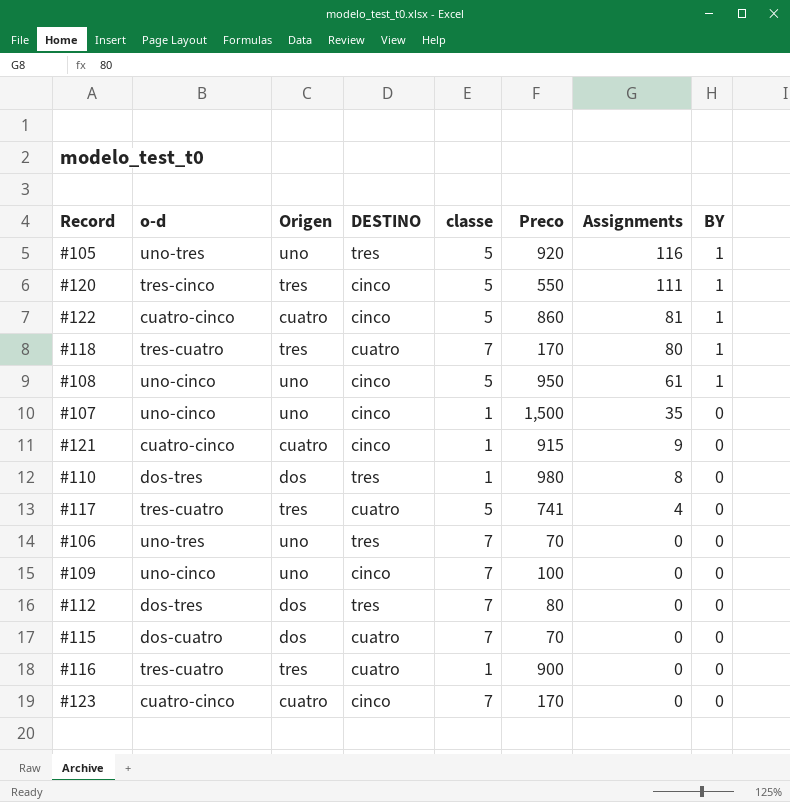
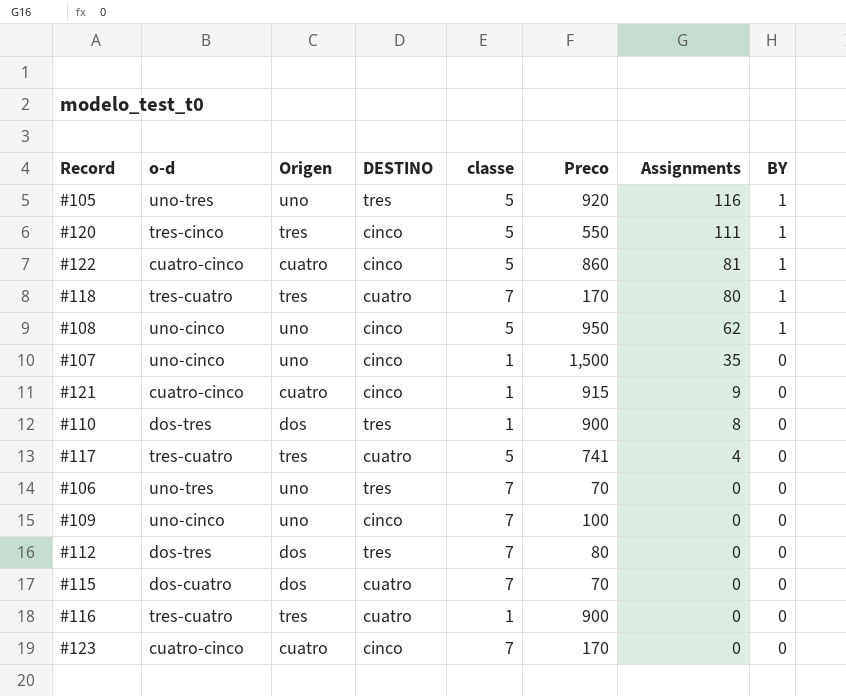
#108 | Assignments: 61 -> 62
#110 | Preco: 980 -> 900

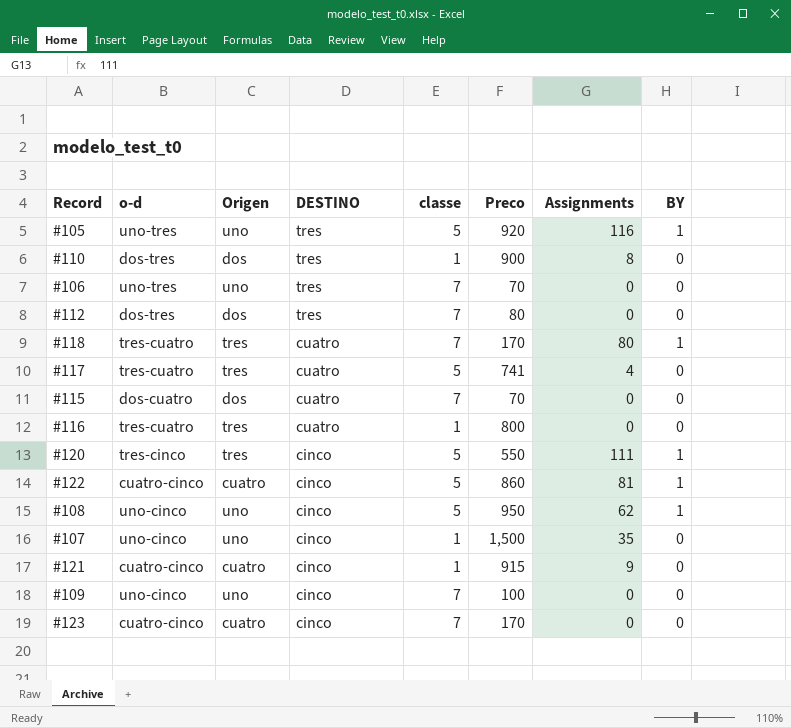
row order: Assignments descending -> DESTINO descending
#116 | Preco: 900 -> 800

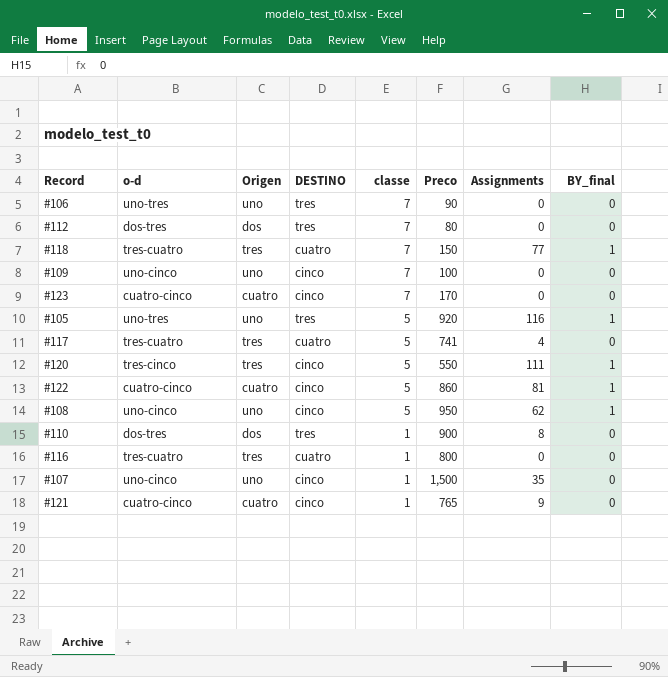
row order: DESTINO descending -> classe descending
column name: BY -> BY_final
row #115: dos-cuatro | dos | cuatro | 7 | 70 | 0 | 0 -> none
#106 | Preco: 70 -> 90
#118 | Preco: 170 -> 150
#118 | Assignments: 80 -> 77
#121 | Preco: 915 -> 765

